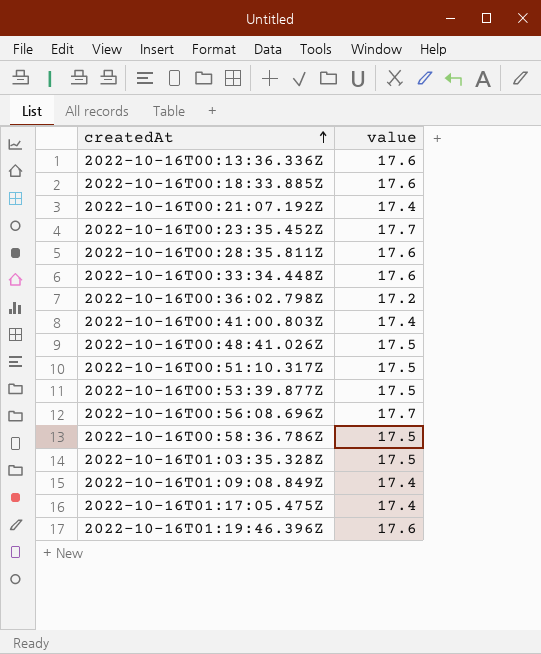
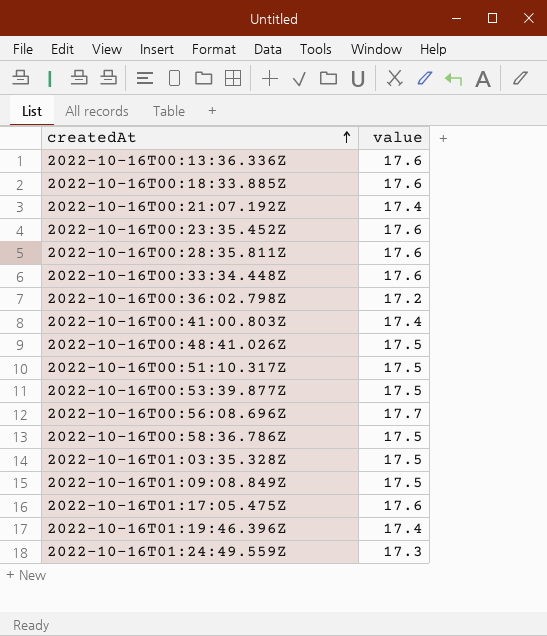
2022-10-16T00:23:35.452Z | value: 17.7 -> 17.6
2022-10-16T01:09:08.849Z | value: 17.4 -> 17.5
2022-10-16T01:17:05.475Z | value: 17.4 -> 17.6
2022-10-16T01:19:46.396Z | value: 17.6 -> 17.4
row 2022-10-16T01:24:49.559Z: none -> 17.3

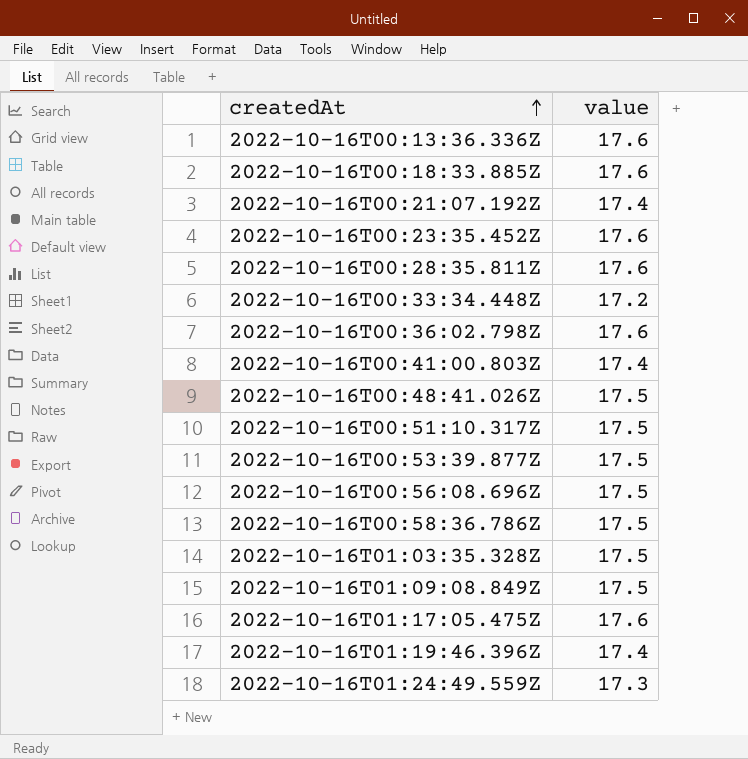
2022-10-16T00:33:34.448Z | value: 17.6 -> 17.2
2022-10-16T00:36:02.798Z | value: 17.2 -> 17.6
2022-10-16T00:56:08.696Z | value: 17.7 -> 17.5

